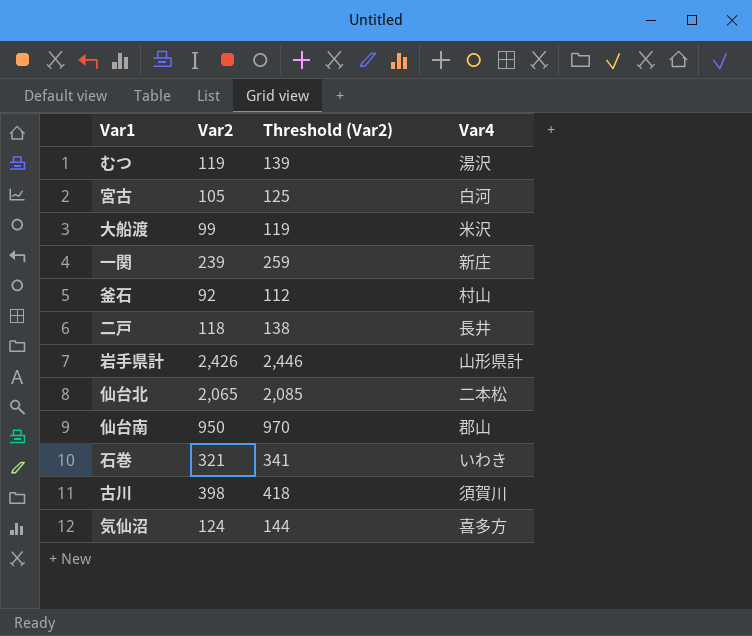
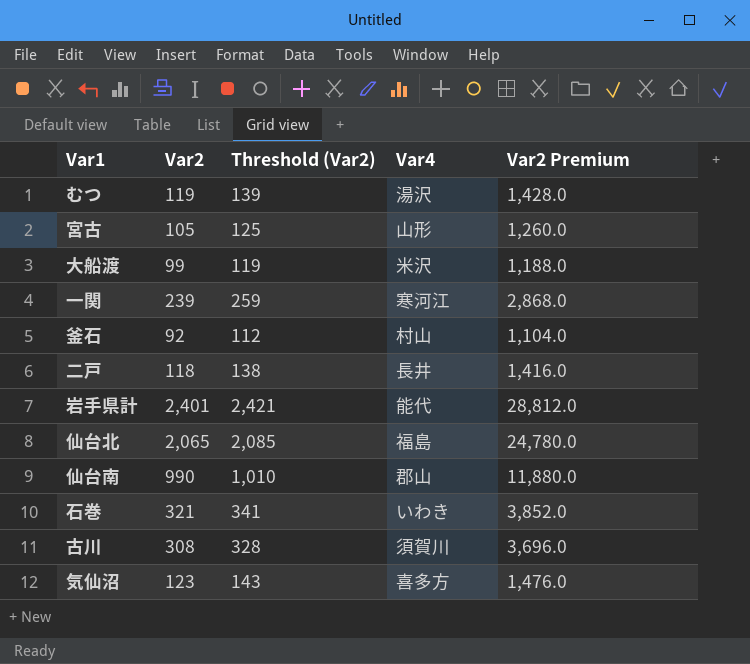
column Var2 Premium | formula: none -> [Var2] * 12
宮古 | Var4: 白河 -> 山形
一関 | Var4: 新庄 -> 寒河江
岩手県計 | Var2: 2,426 -> 2,401
岩手県計 | Threshold (Var2): 2,446 -> 2,421
岩手県計 | Var4: 山形県計 -> 能代
仙台北 | Var4: 二本松 -> 福島
仙台南 | Var2: 950 -> 990
仙台南 | Threshold (Var2): 970 -> 1,010
古川 | Var2: 398 -> 308
古川 | Threshold (Var2): 418 -> 328
気仙沼 | Var2: 124 -> 123
気仙沼 | Threshold (Var2): 144 -> 143

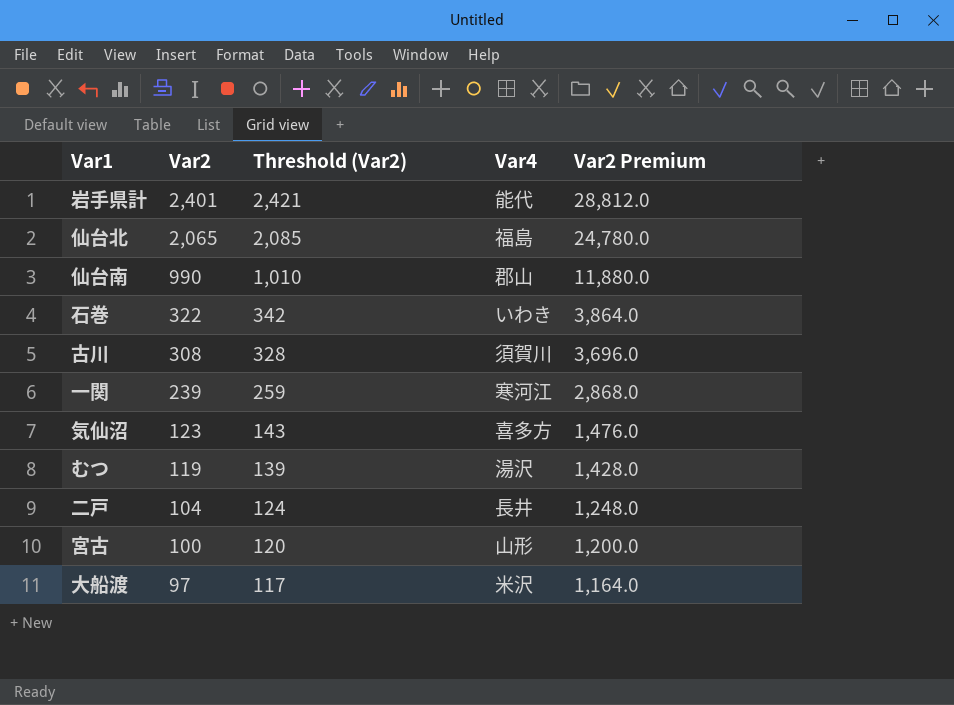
row order: none -> Var2 descending
row 釜石: 92 | 112 | 村山 | 1,104.0 -> none
石巻 | Var2: 321 -> 322
石巻 | Threshold (Var2): 341 -> 342
石巻 | Var2 Premium: 3,852.0 -> 3,864.0
二戸 | Var2: 118 -> 104
二戸 | Threshold (Var2): 138 -> 124
二戸 | Var2 Premium: 1,416.0 -> 1,248.0
宮古 | Var2: 105 -> 100
宮古 | Threshold (Var2): 125 -> 120
宮古 | Var2 Premium: 1,260.0 -> 1,200.0
大船渡 | Var2: 99 -> 97
大船渡 | Threshold (Var2): 119 -> 117
大船渡 | Var2 Premium: 1,188.0 -> 1,164.0

